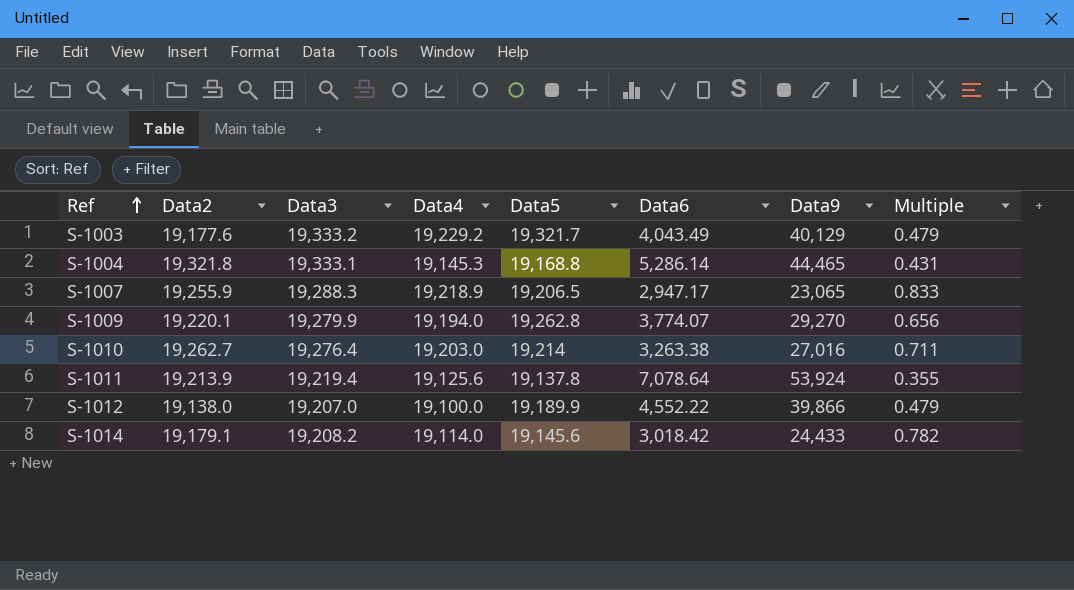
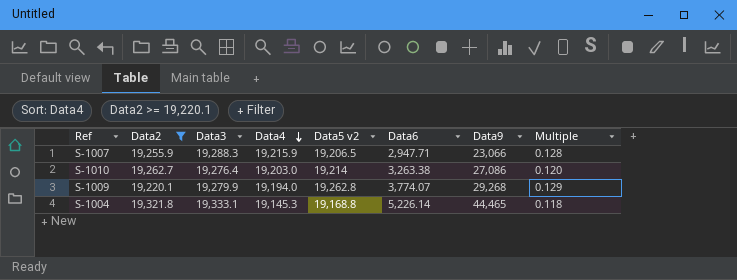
filter: none -> Data2 >= 19,220.1
row order: Ref ascending -> Data4 descending
column name: Data5 -> Data5 v2
column Multiple | formula: [Data4] / [Data9] -> [Data6] / [Data9]
S-1007 | Data4: 19,218.9 -> 19,215.9
S-1007 | Data6: 2,947.17 -> 2,947.71
S-1007 | Data9: 23,065 -> 23,066
S-1010 | Data9: 27,016 -> 27,086
S-1009 | Data9: 29,270 -> 29,268
S-1004 | Data6: 5,286.14 -> 5,226.14

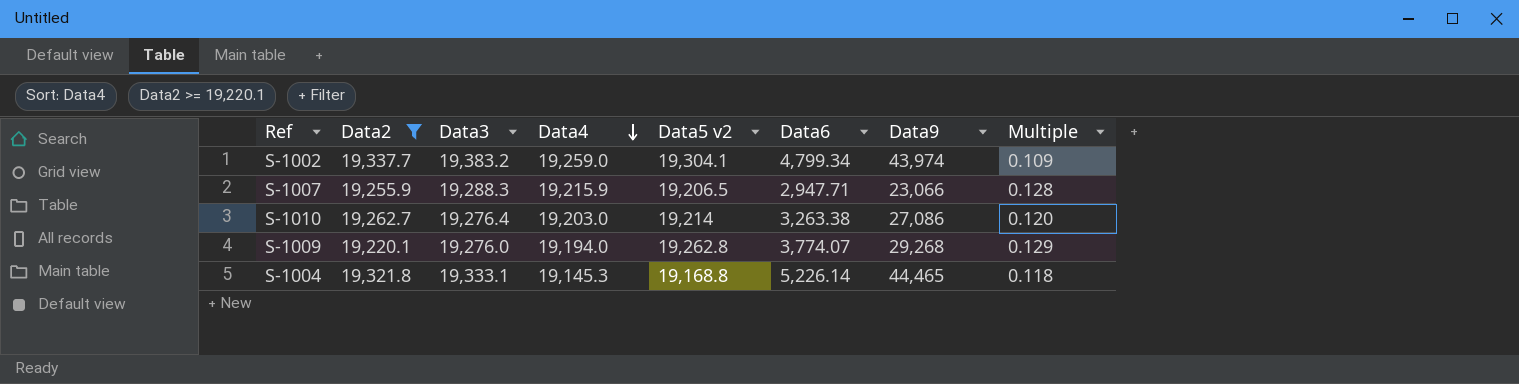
row S-1002: none -> 19,337.7 | 19,383.2 | 19,259.0 | 19,304.1 | 4,799.34 | 43,974 | 0.109
S-1009 | Data3: 19,279.9 -> 19,276.0

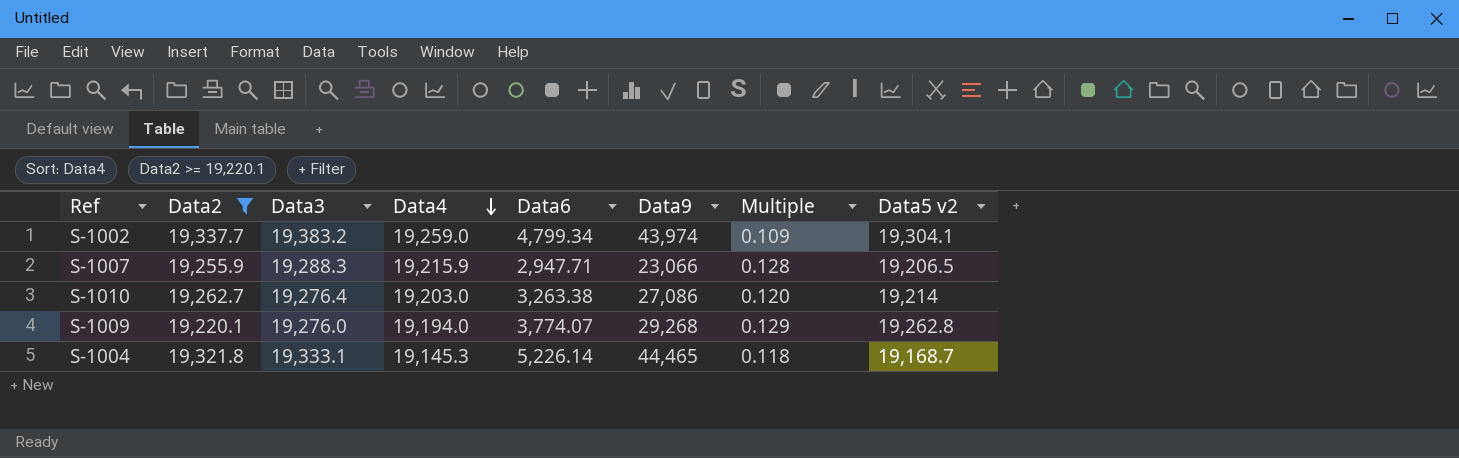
column Data5 v2 | position: 5 -> 8
S-1004 | Data5 v2: 19,168.8 -> 19,168.7

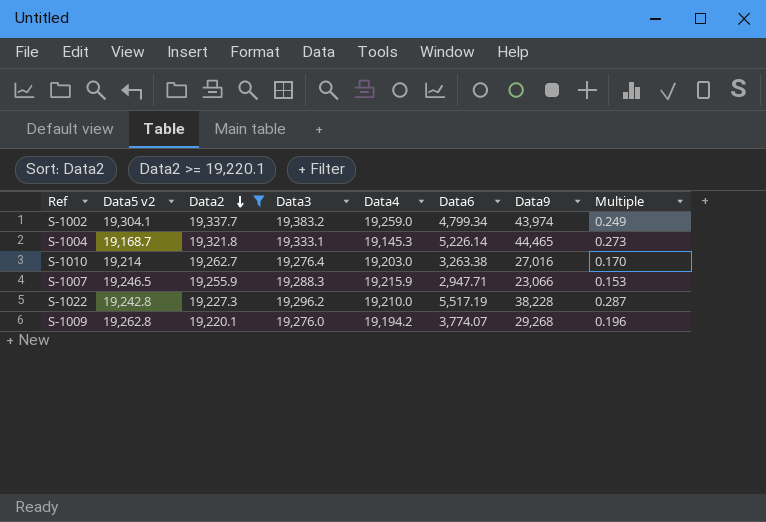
row order: Data4 descending -> Data2 descending
column Data5 v2 | position: 8 -> 2
column Multiple | formula: [Data6] / [Data9] -> [Data6] / [Data5 v2]
S-1010 | Data9: 27,086 -> 27,016
S-1007 | Data5 v2: 19,206.5 -> 19,246.5
row S-1022: none -> 19,242.8 | 19,227.3 | 19,296.2 | 19,210.0 | 5,517.19 | 38,228 | 0.287
S-1009 | Data4: 19,194.0 -> 19,194.2

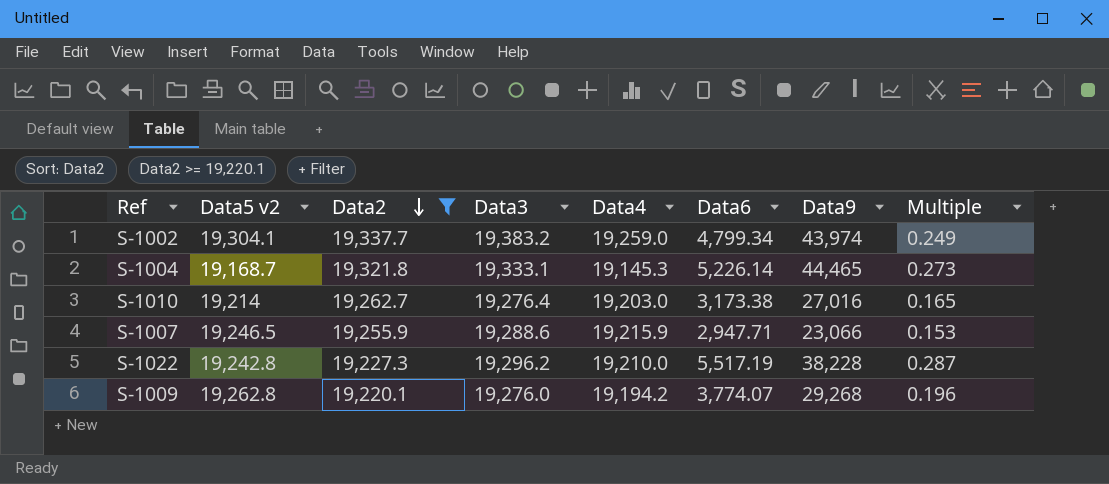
S-1010 | Data6: 3,263.38 -> 3,173.38
S-1010 | Multiple: 0.170 -> 0.165
S-1007 | Data3: 19,288.3 -> 19,288.6

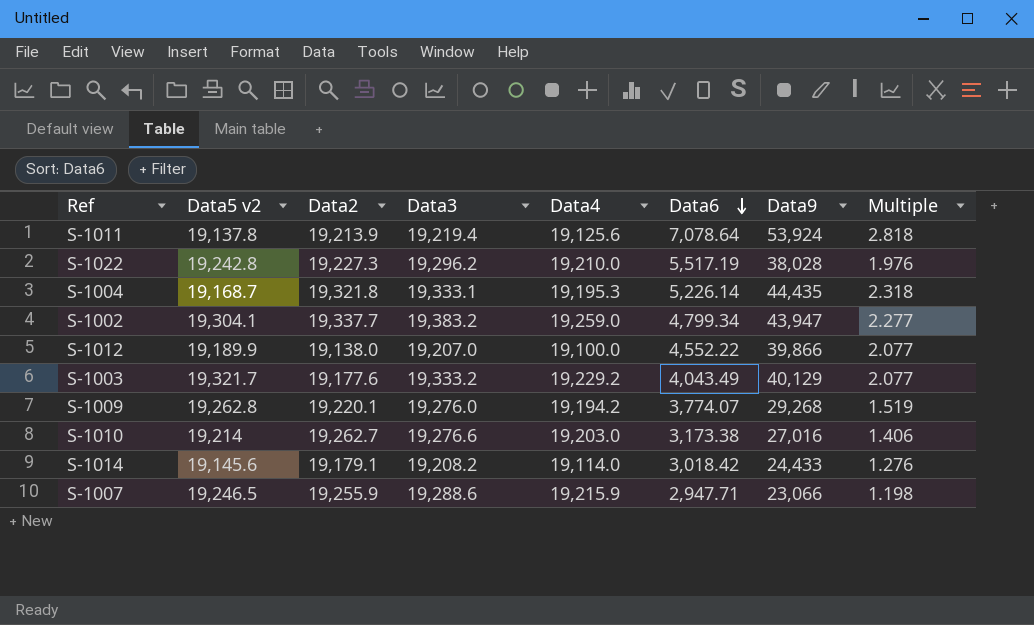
filter: Data2 >= 19,220.1 -> none
row order: Data2 descending -> Data6 descending
column Multiple | formula: [Data6] / [Data5 v2] -> [Data9] / [Data5 v2]
S-1022 | Data9: 38,228 -> 38,028
S-1004 | Data4: 19,145.3 -> 19,195.3
S-1004 | Data9: 44,465 -> 44,435
S-1002 | Data9: 43,974 -> 43,947
S-1010 | Data3: 19,276.4 -> 19,276.6

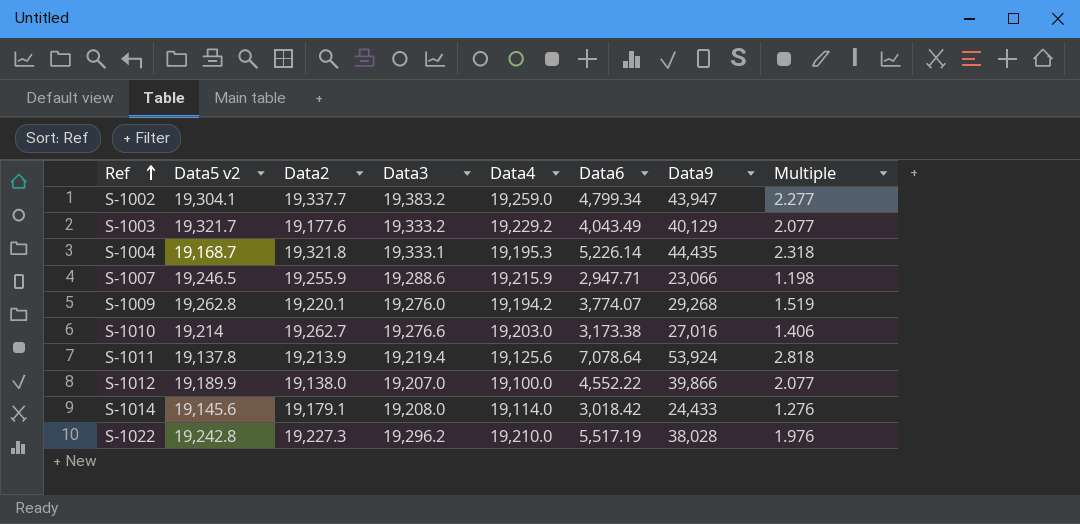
row order: Data6 descending -> Ref ascending
S-1014 | Data3: 19,208.2 -> 19,208.0

